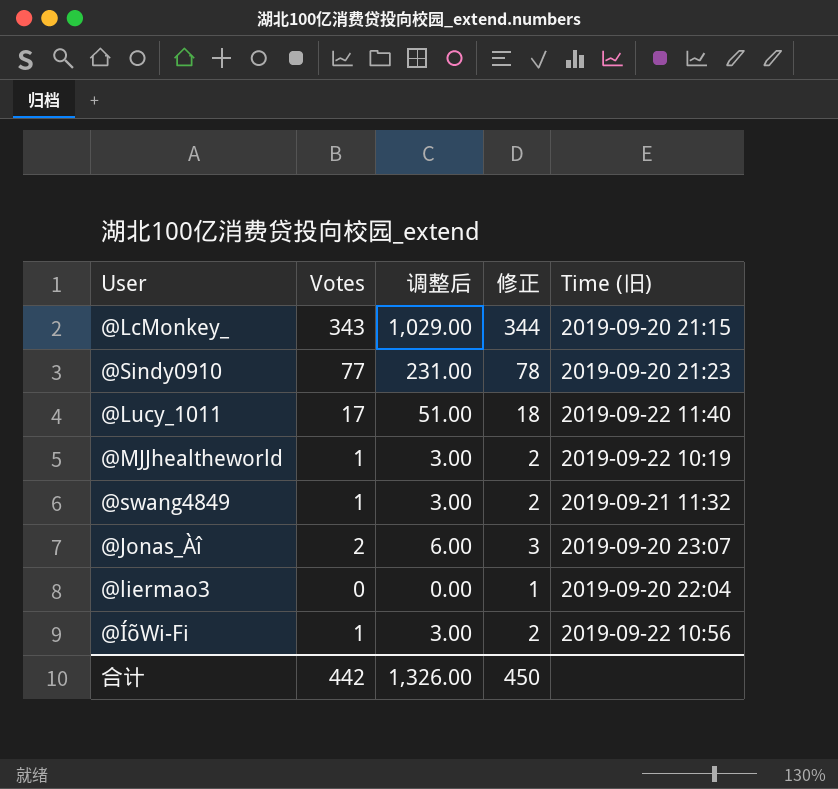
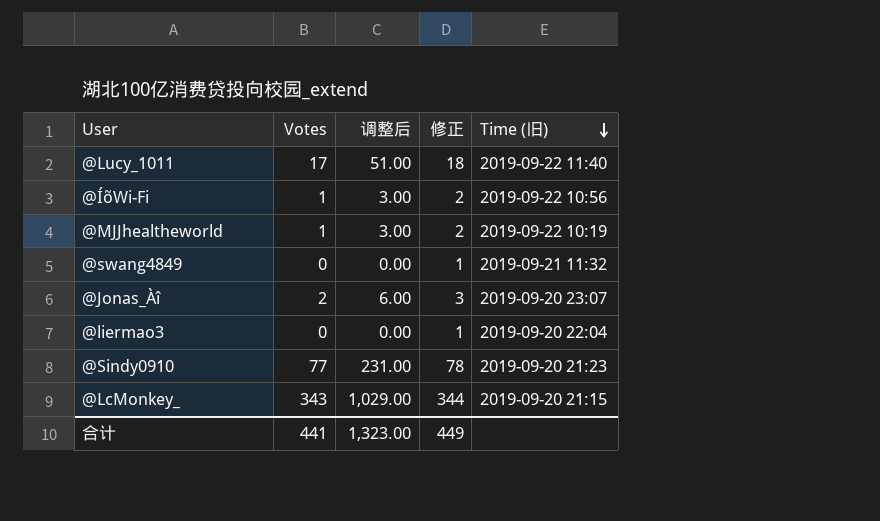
row order: none -> Time (旧) descending
@swang4849 | Votes: 1 -> 0
@swang4849 | 调整后: 3.00 -> 0.00
@swang4849 | 修正: 2 -> 1
合计 | Votes: 442 -> 441
合计 | 调整后: 1,326.00 -> 1,323.00
合计 | 修正: 450 -> 449

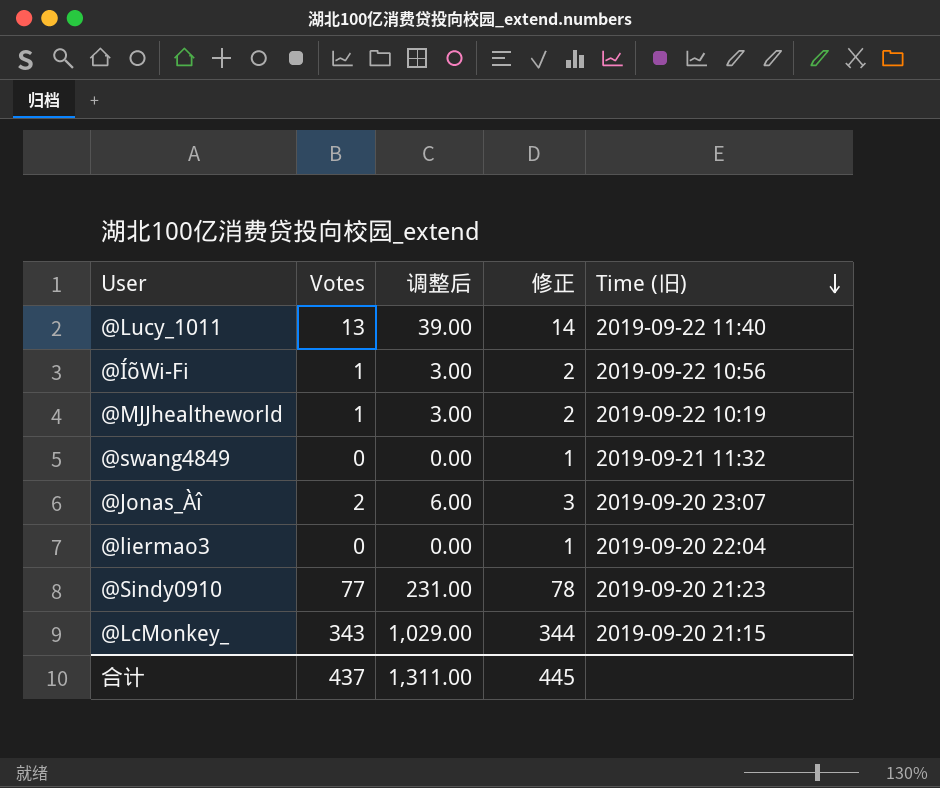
@Lucy_1011 | Votes: 17 -> 13
@Lucy_1011 | 调整后: 51.00 -> 39.00
@Lucy_1011 | 修正: 18 -> 14
合计 | Votes: 441 -> 437
合计 | 调整后: 1,323.00 -> 1,311.00
合计 | 修正: 449 -> 445

